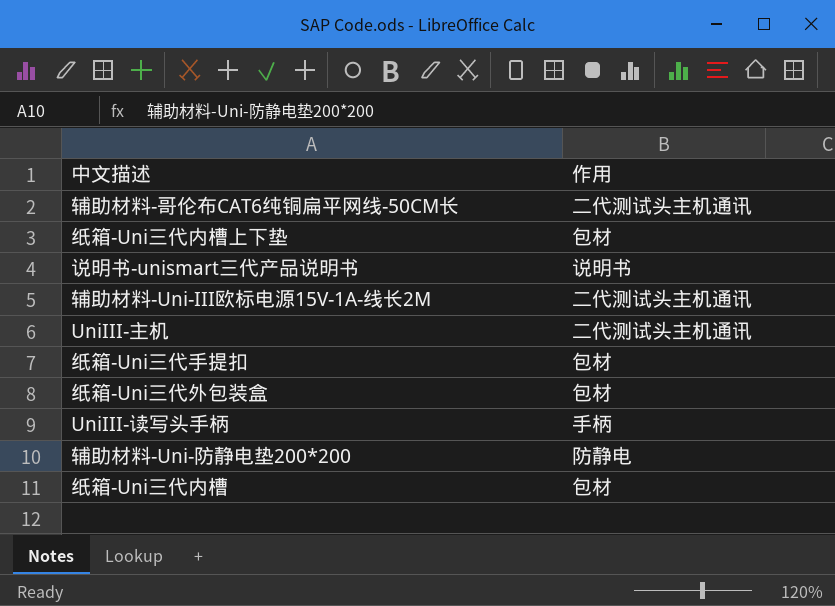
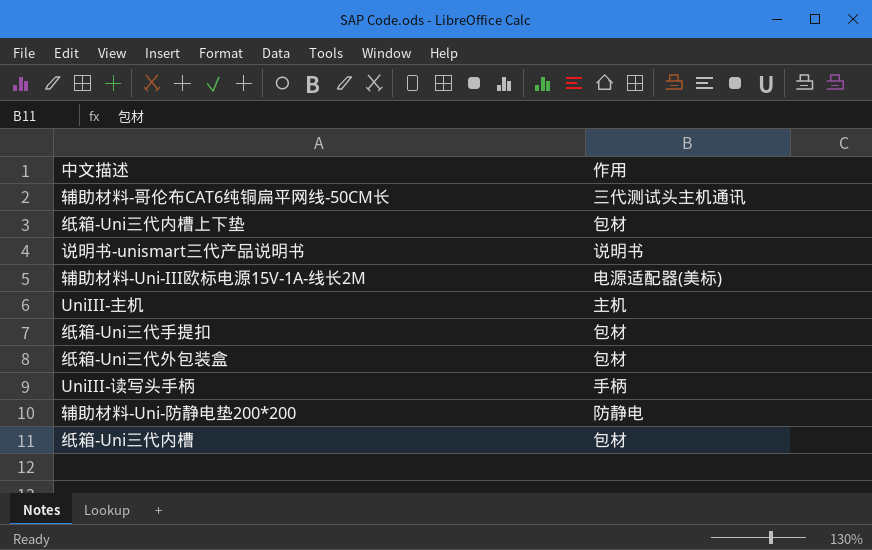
辅助材料-哥伦布CAT6纯铜扁平网线-50CM长 | 作用: 二代测试头主机通讯 -> 三代测试头主机通讯
辅助材料-Uni-III欧标电源15V-1A-线长2M | 作用: 二代测试头主机通讯 -> 电源适配器(美标)
UniIII-主机 | 作用: 二代测试头主机通讯 -> 主机

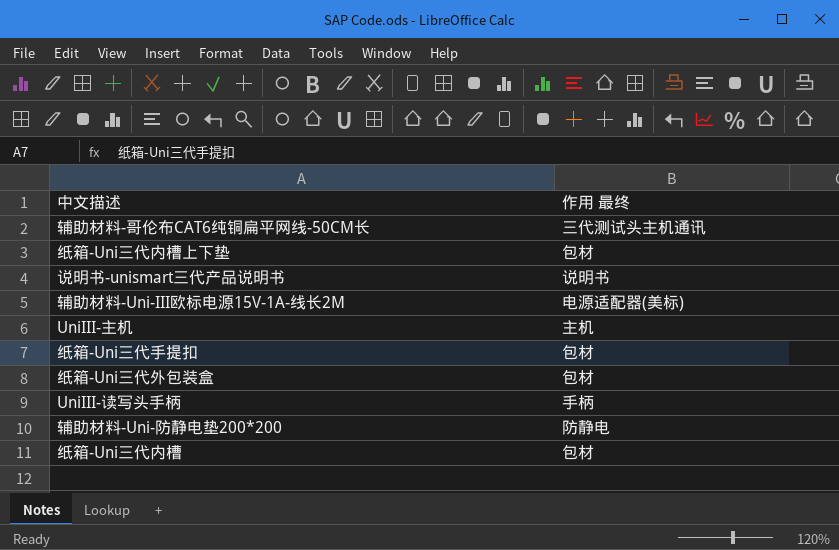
column name: 作用 -> 作用 最终

